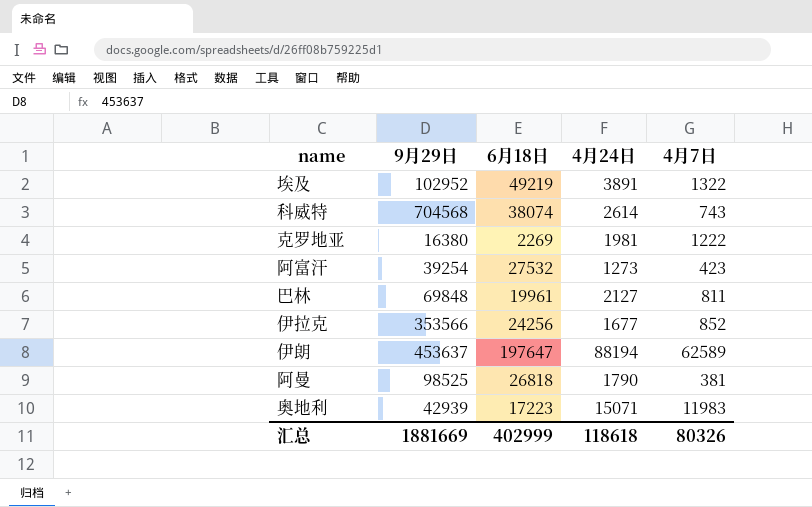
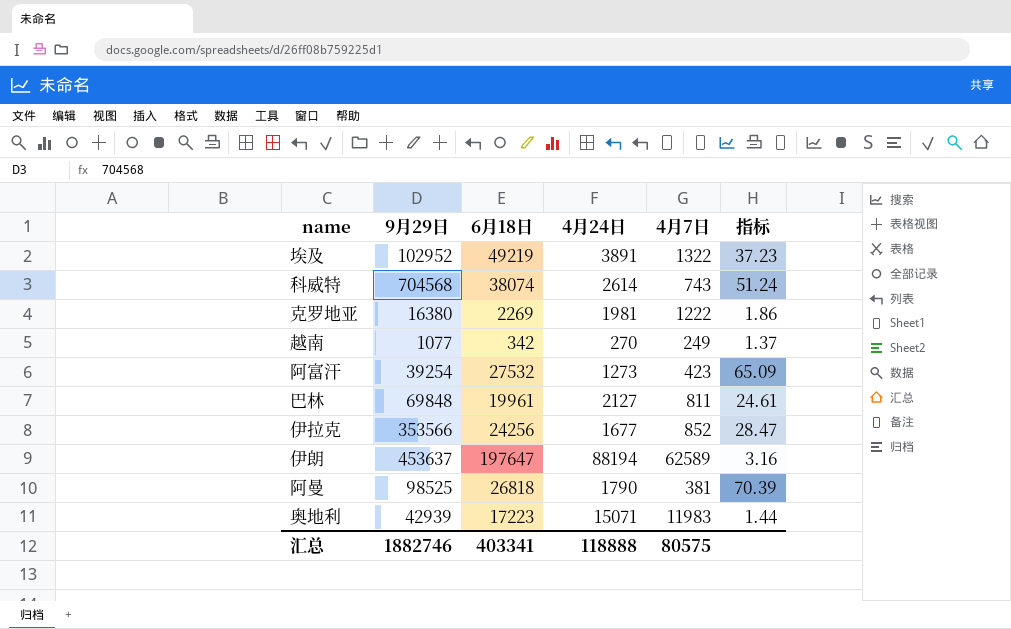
column 指标 | formula: none -> [6月18日] / [4月7日]
row 越南: none -> 1077 | 342 | 270 | 249 | 1.37
汇总 | 9月29日: 1881669 -> 1882746
汇总 | 6月18日: 402999 -> 403341
汇总 | 4月24日: 118618 -> 118888
汇总 | 4月7日: 80326 -> 80575

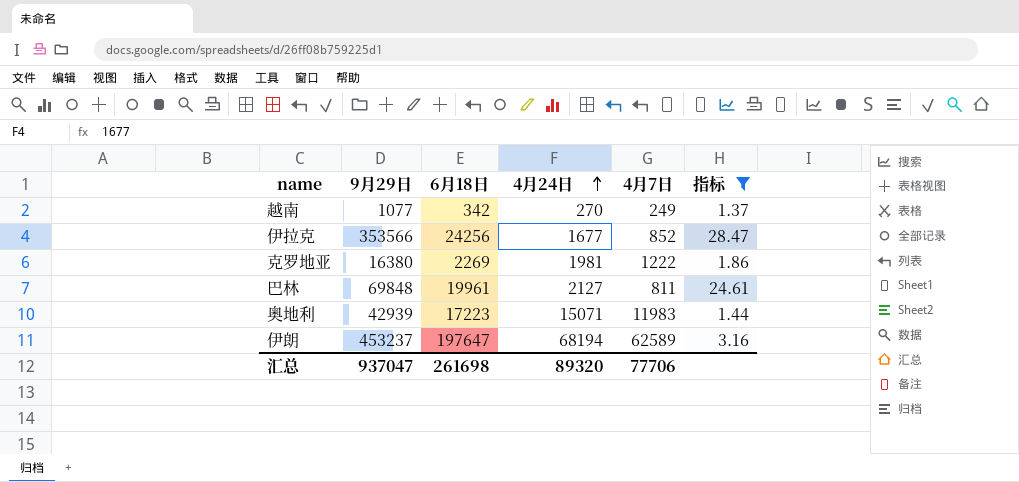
filter: none -> 指标 <= 28.47
row order: none -> 4月24日 ascending
伊朗 | 9月29日: 453637 -> 453237
伊朗 | 4月24日: 88194 -> 68194
汇总 | 9月29日: 1882746 -> 937047
汇总 | 6月18日: 403341 -> 261698
汇总 | 4月24日: 118888 -> 89320
汇总 | 4月7日: 80575 -> 77706

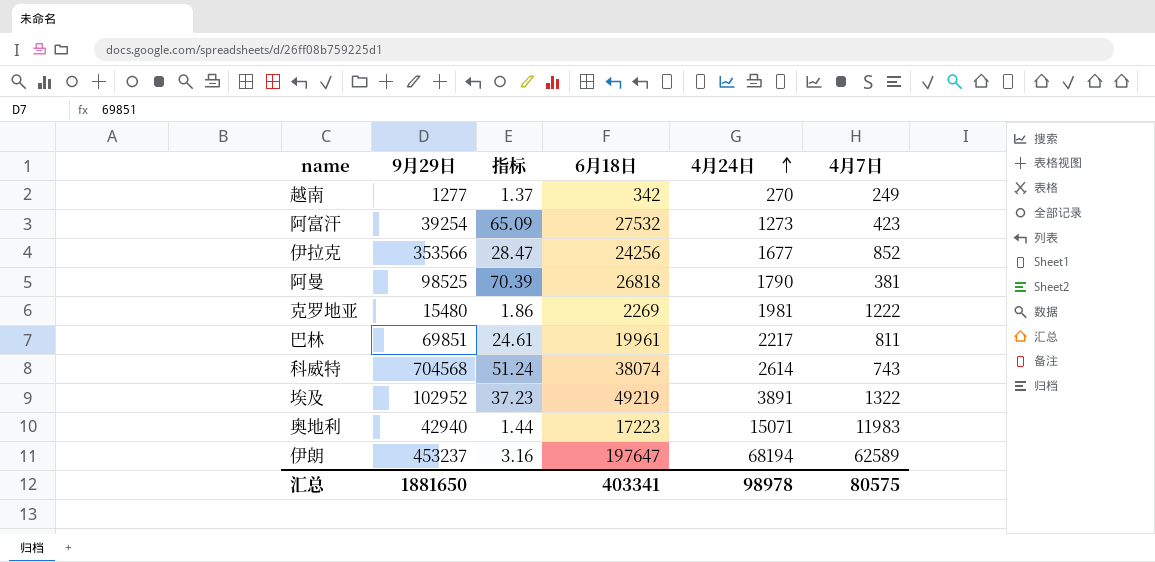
filter: 指标 <= 28.47 -> none
column 指标 | position: 6 -> 3
越南 | 9月29日: 1077 -> 1277
克罗地亚 | 9月29日: 16380 -> 15480
巴林 | 9月29日: 69848 -> 69851
巴林 | 4月24日: 2127 -> 2217
奥地利 | 9月29日: 42939 -> 42940
汇总 | 9月29日: 937047 -> 1881650
汇总 | 6月18日: 261698 -> 403341
汇总 | 4月24日: 89320 -> 98978
汇总 | 4月7日: 77706 -> 80575

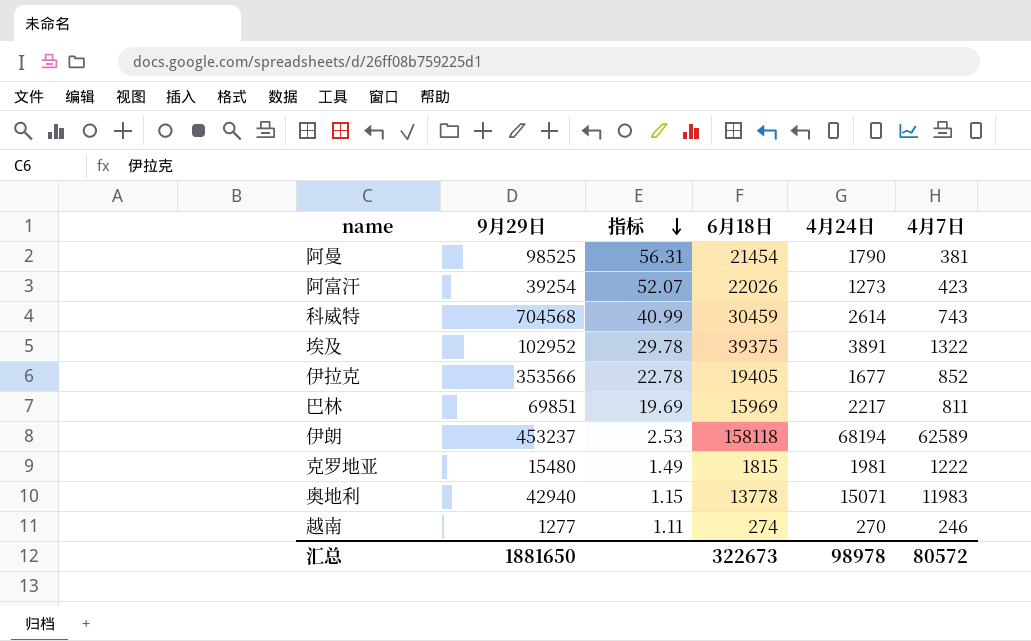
row order: 4月24日 ascending -> 指标 descending
阿曼 | 指标: 70.39 -> 56.31
阿曼 | 6月18日: 26818 -> 21454
阿富汗 | 指标: 65.09 -> 52.07
阿富汗 | 6月18日: 27532 -> 22026
科威特 | 指标: 51.24 -> 40.99
科威特 | 6月18日: 38074 -> 30459
埃及 | 指标: 37.23 -> 29.78
埃及 | 6月18日: 49219 -> 39375
伊拉克 | 指标: 28.47 -> 22.78
伊拉克 | 6月18日: 24256 -> 19405
巴林 | 指标: 24.61 -> 19.69
巴林 | 6月18日: 19961 -> 15969
伊朗 | 指标: 3.16 -> 2.53
伊朗 | 6月18日: 197647 -> 158118
克罗地亚 | 指标: 1.86 -> 1.49
克罗地亚 | 6月18日: 2269 -> 1815
奥地利 | 指标: 1.44 -> 1.15
奥地利 | 6月18日: 17223 -> 13778
越南 | 指标: 1.37 -> 1.11
越南 | 6月18日: 342 -> 274
越南 | 4月7日: 249 -> 246
汇总 | 6月18日: 403341 -> 322673
汇总 | 4月7日: 80575 -> 80572

